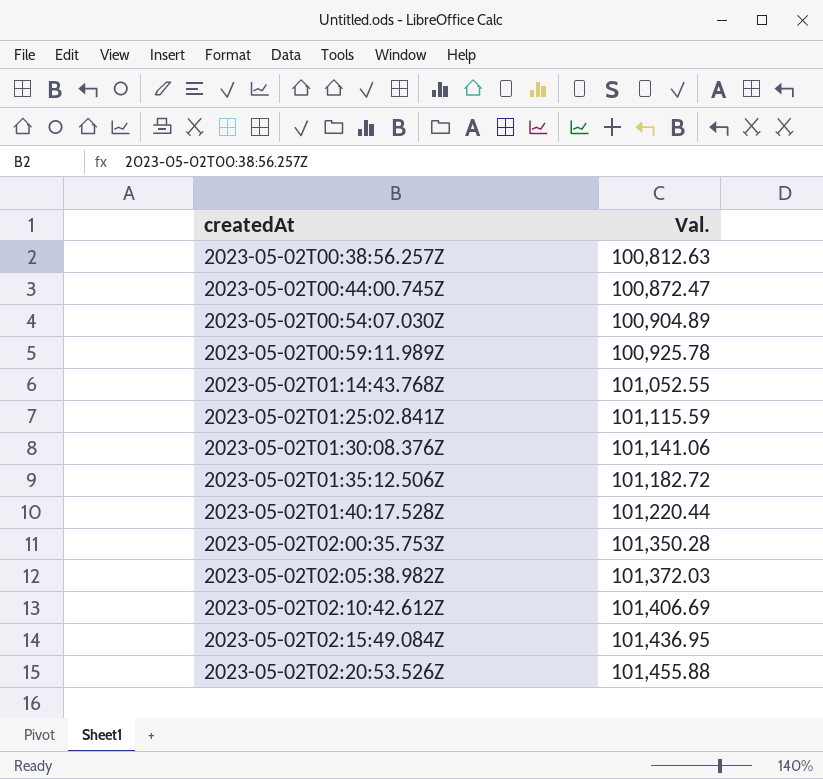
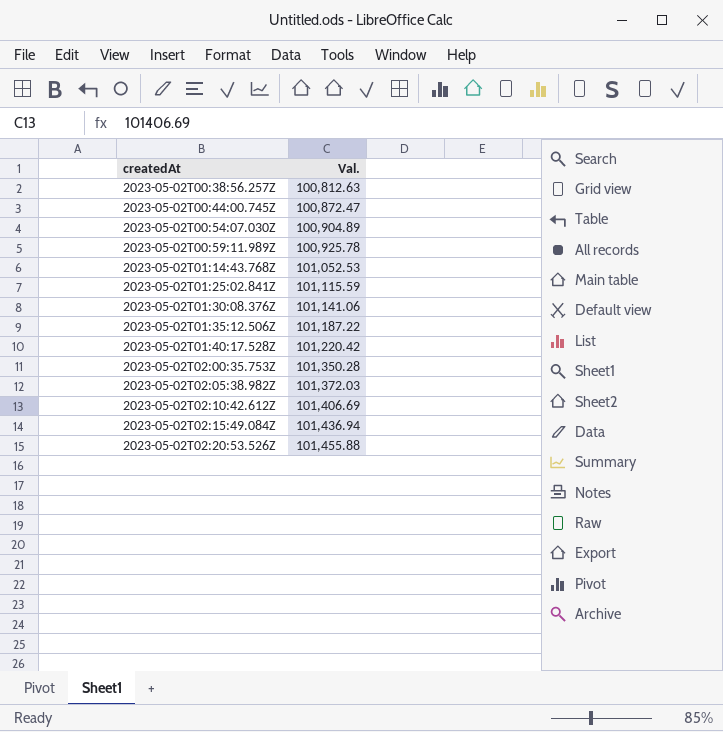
2023-05-02T01:14:43.768Z | Val.: 101,052.55 -> 101,052.53
2023-05-02T01:35:12.506Z | Val.: 101,182.72 -> 101,187.22
2023-05-02T01:40:17.528Z | Val.: 101,220.44 -> 101,220.42
2023-05-02T02:15:49.084Z | Val.: 101,436.95 -> 101,436.94

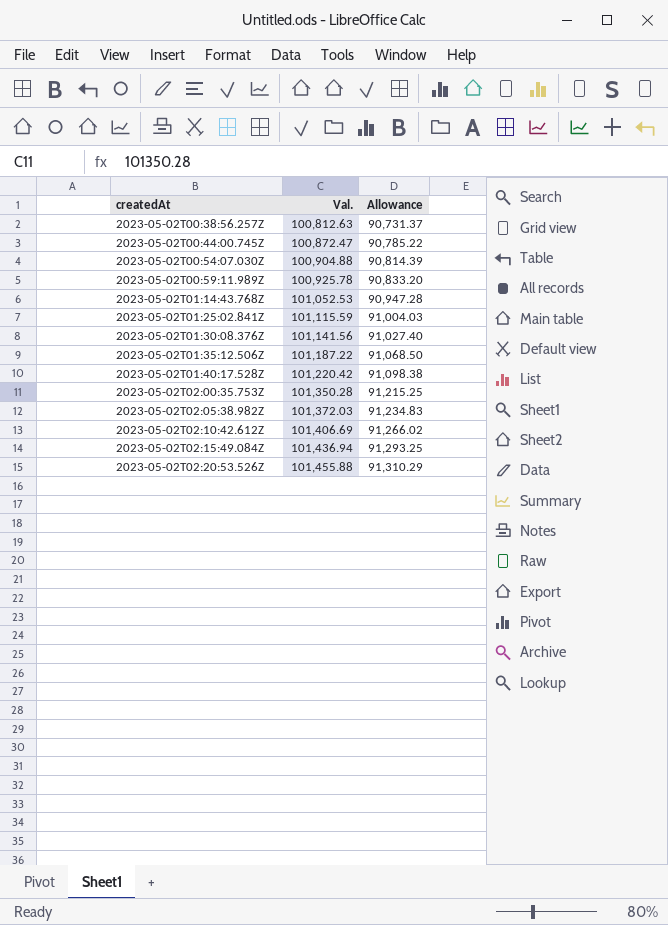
column Allowance | formula: none -> [Val.] * 0.9
2023-05-02T00:54:07.030Z | Val.: 100,904.89 -> 100,904.88
2023-05-02T01:30:08.376Z | Val.: 101,141.06 -> 101,141.56

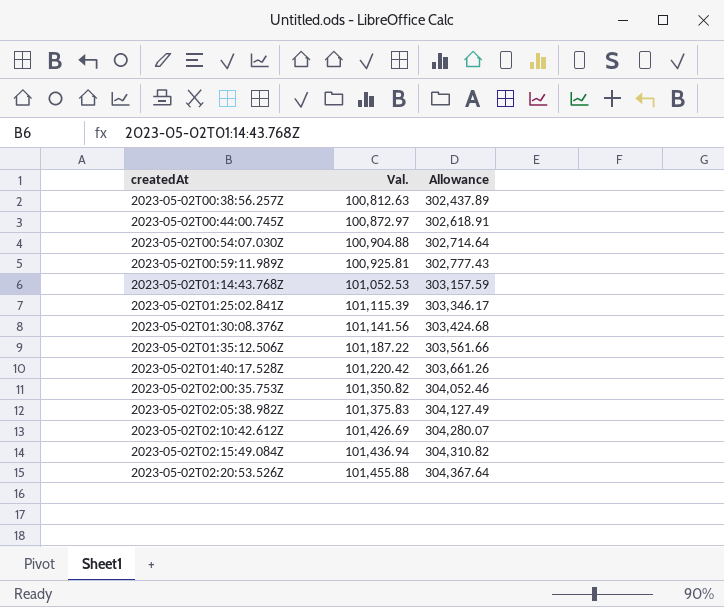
column Allowance | formula: [Val.] * 0.9 -> [Val.] * 3
2023-05-02T00:44:00.745Z | Val.: 100,872.47 -> 100,872.97
2023-05-02T00:59:11.989Z | Val.: 100,925.78 -> 100,925.81
2023-05-02T01:25:02.841Z | Val.: 101,115.59 -> 101,115.39
2023-05-02T02:00:35.753Z | Val.: 101,350.28 -> 101,350.82
2023-05-02T02:05:38.982Z | Val.: 101,372.03 -> 101,375.83
2023-05-02T02:10:42.612Z | Val.: 101,406.69 -> 101,426.69

